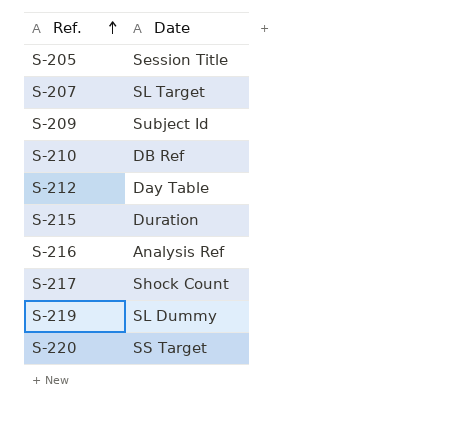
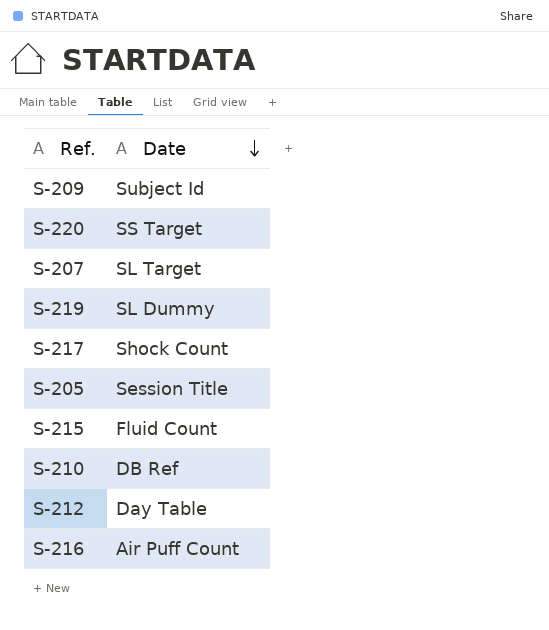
row order: Ref. ascending -> Date descending
S-215 | Date: Duration -> Fluid Count
S-216 | Date: Analysis Ref -> Air Puff Count

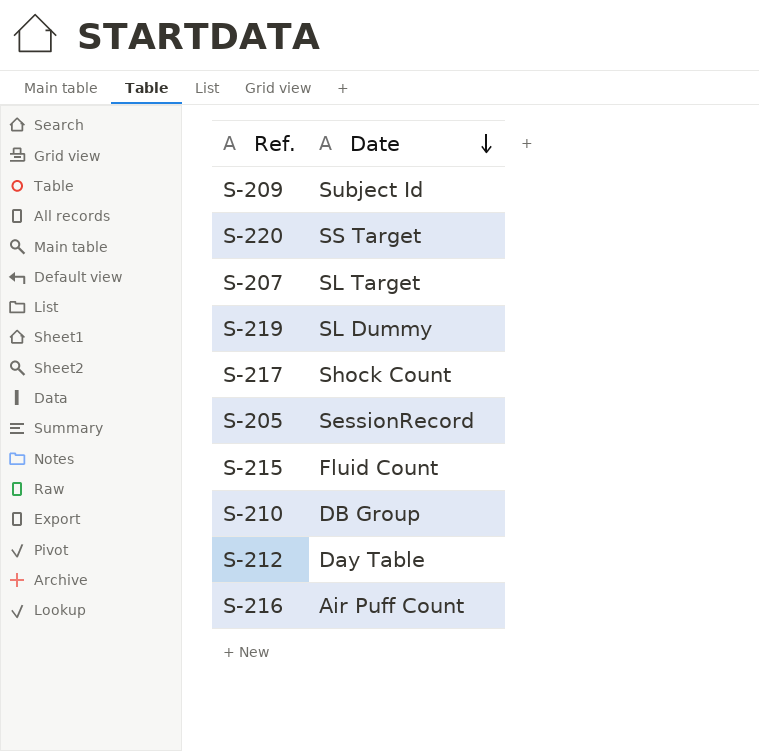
S-205 | Date: Session Title -> SessionRecord
S-210 | Date: DB Ref -> DB Group

